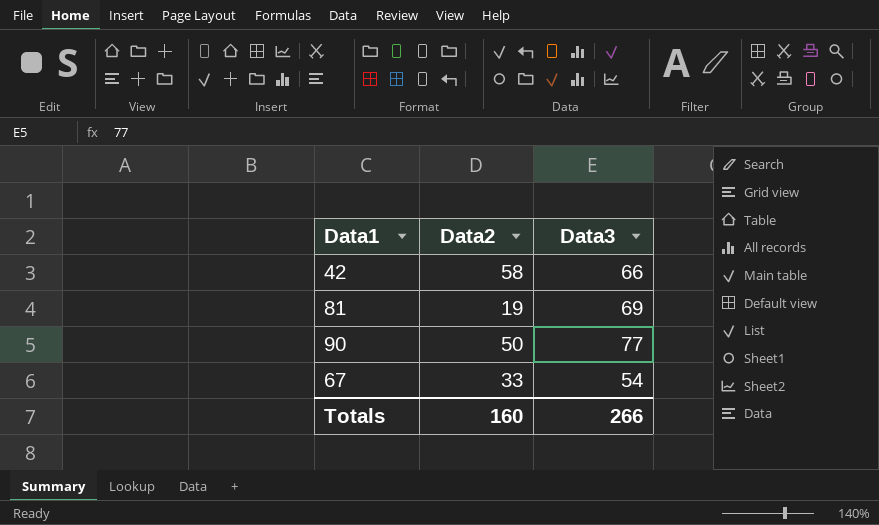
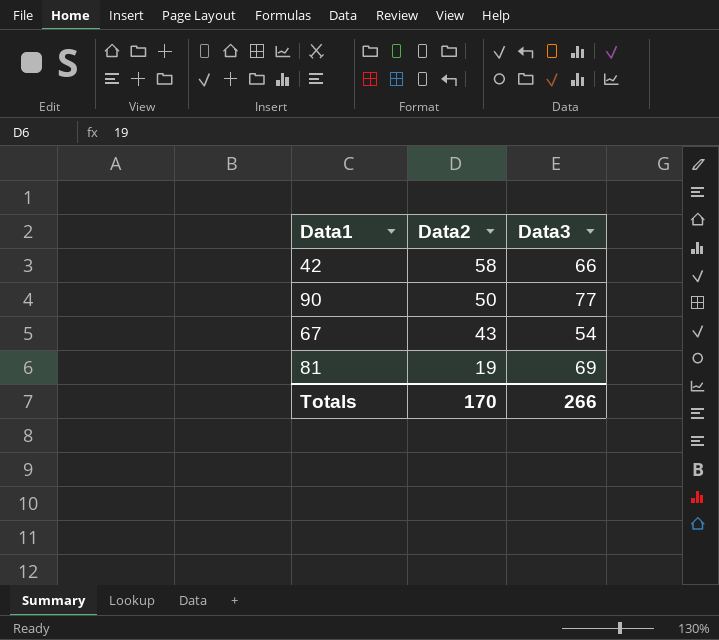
row order: none -> Data2 descending
67 | Data2: 33 -> 43
Totals | Data2: 160 -> 170

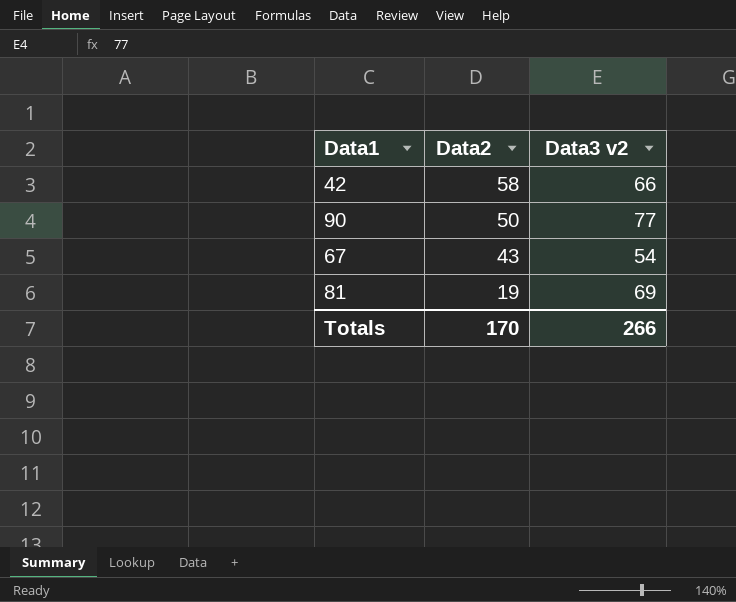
column name: Data3 -> Data3 v2

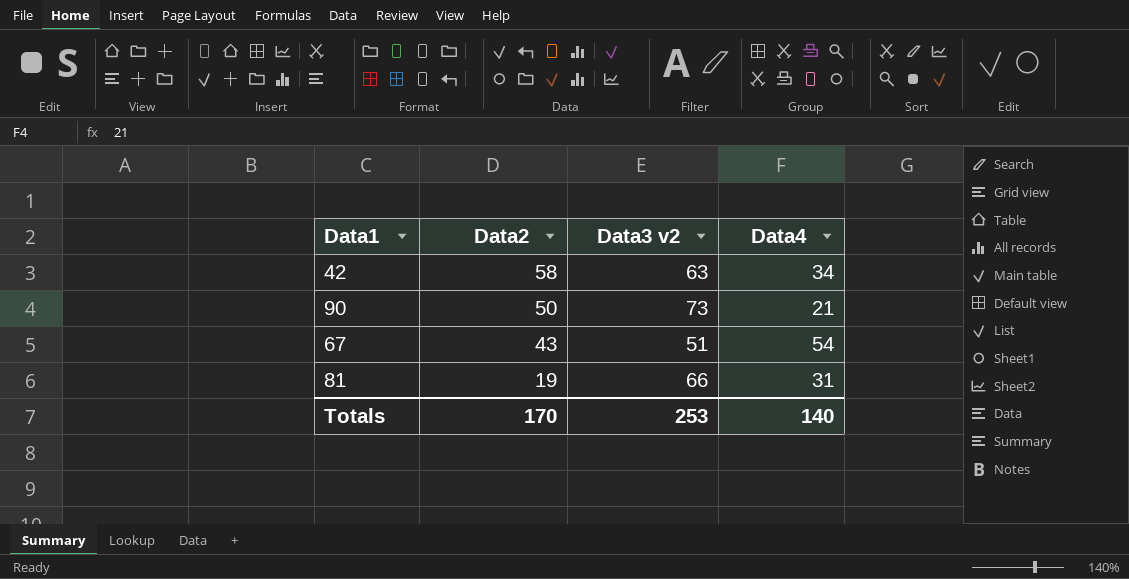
column Data4 | position: none -> 4
42 | Data3 v2: 66 -> 63
90 | Data3 v2: 77 -> 73
67 | Data3 v2: 54 -> 51
81 | Data3 v2: 69 -> 66
Totals | Data3 v2: 266 -> 253

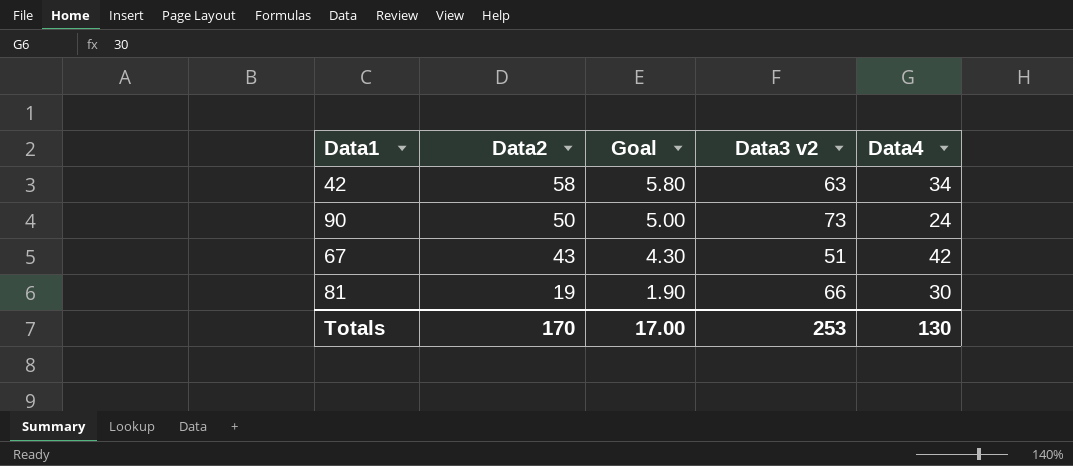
column Goal | formula: none -> [Data2] * 0.1
90 | Data4: 21 -> 24
67 | Data4: 54 -> 42
81 | Data4: 31 -> 30
Totals | Data4: 140 -> 130

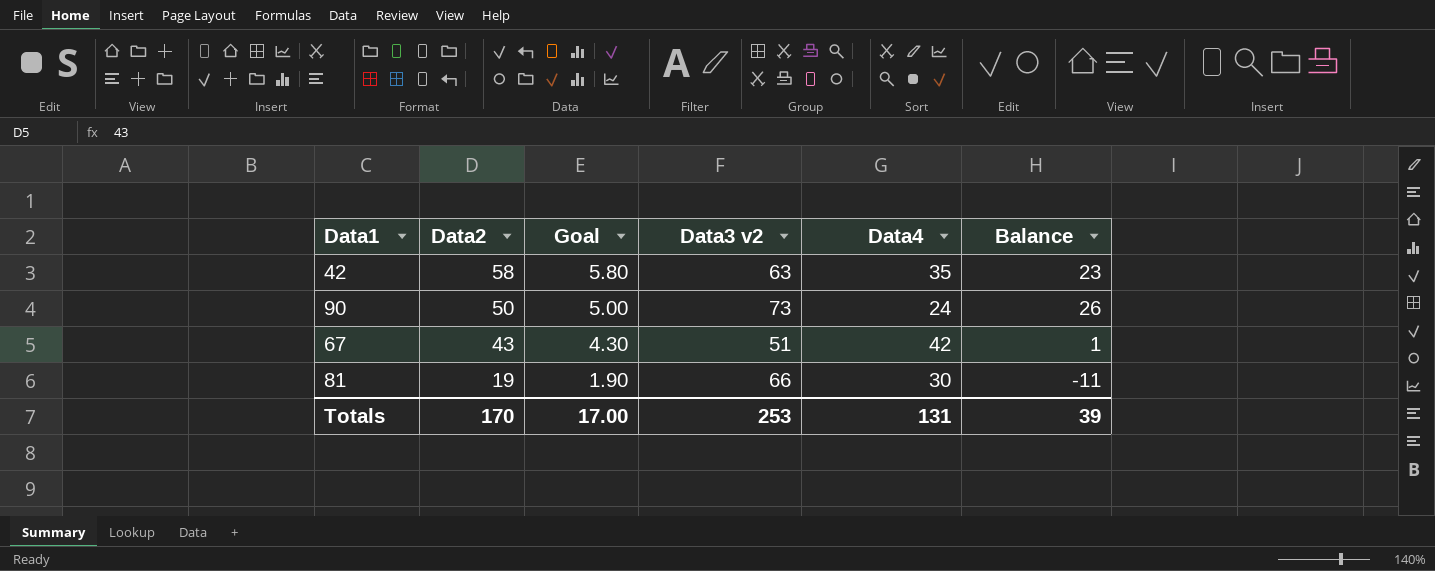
column Balance | formula: none -> [Data2] - [Data4]
42 | Data4: 34 -> 35
Totals | Data4: 130 -> 131

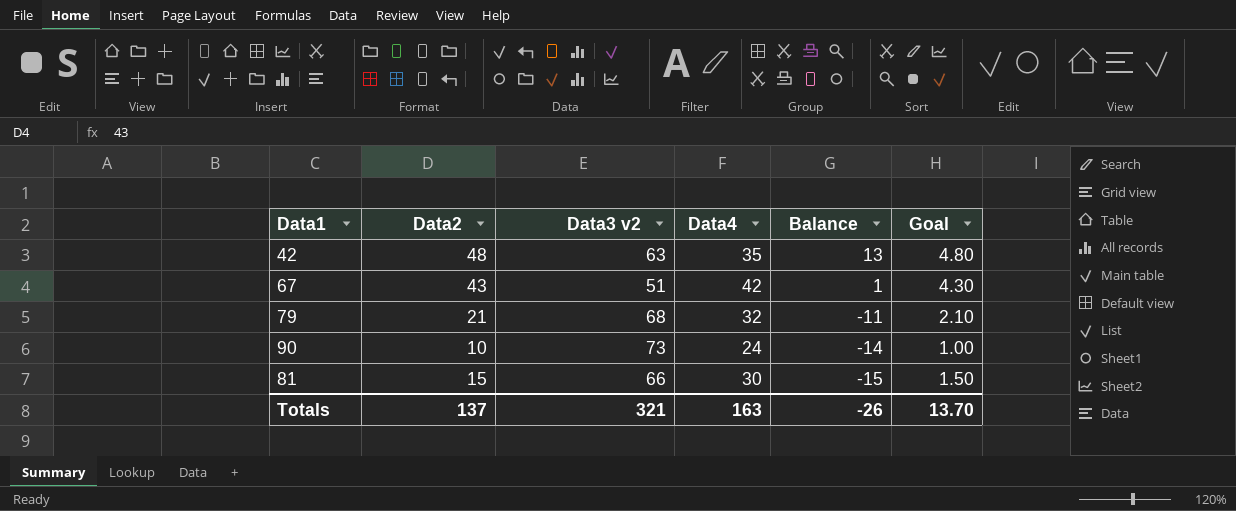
row order: Data2 descending -> Balance descending
column Goal | position: 3 -> 6
42 | Data2: 58 -> 48
42 | Balance: 23 -> 13
42 | Goal: 5.80 -> 4.80
row 79: none -> 21 | 68 | 32 | -11 | 2.10
90 | Data2: 50 -> 10
90 | Balance: 26 -> -14
90 | Goal: 5.00 -> 1.00
81 | Data2: 19 -> 15
81 | Balance: -11 -> -15
81 | Goal: 1.90 -> 1.50
Totals | Data2: 170 -> 137
Totals | Data3 v2: 253 -> 321
Totals | Data4: 131 -> 163
Totals | Balance: 39 -> -26
Totals | Goal: 17.00 -> 13.70

